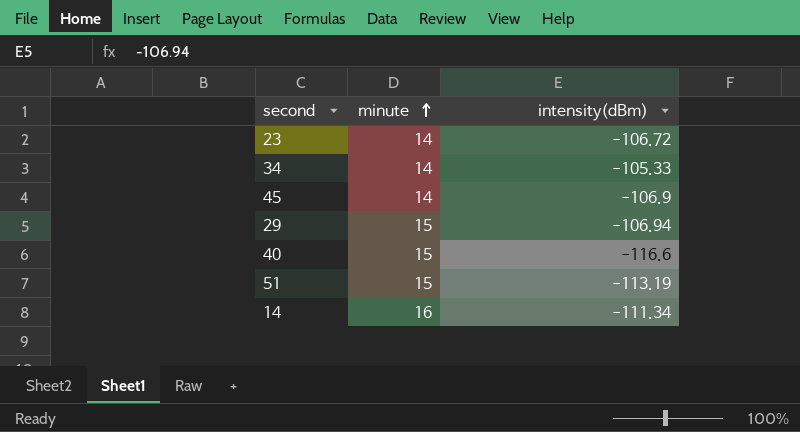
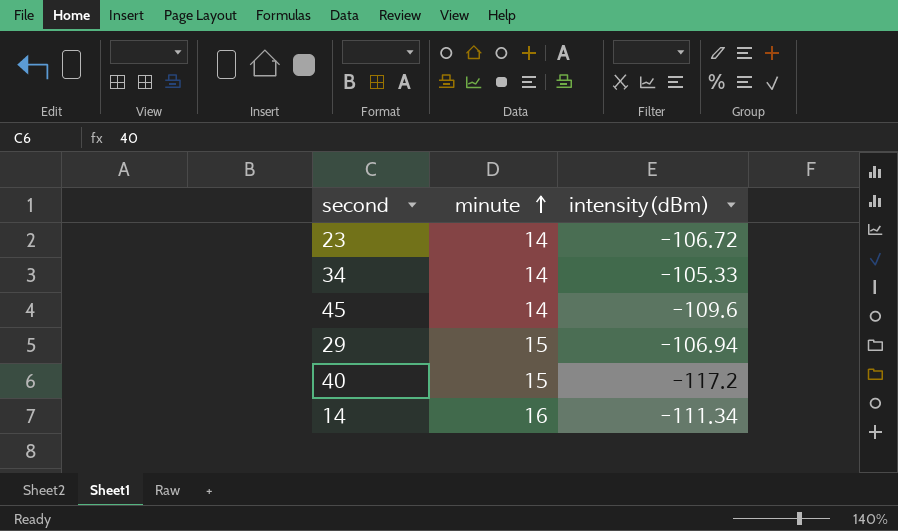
row 51: 15 | -113.19 -> none
45 | intensity(dBm): -106.9 -> -109.6
40 | intensity(dBm): -116.6 -> -117.2

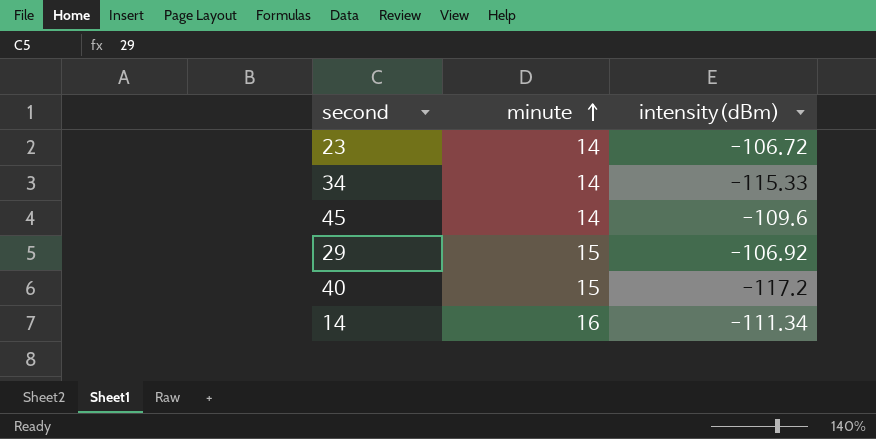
34 | intensity(dBm): -105.33 -> -115.33
29 | intensity(dBm): -106.94 -> -106.92

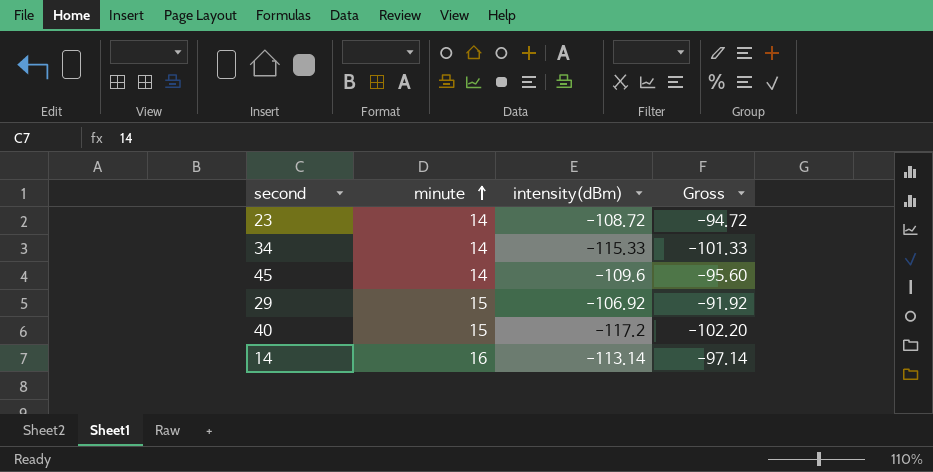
column Gross | formula: none -> [minute] + [intensity(dBm)]
23 | intensity(dBm): -106.72 -> -108.72
14 | intensity(dBm): -111.34 -> -113.14

